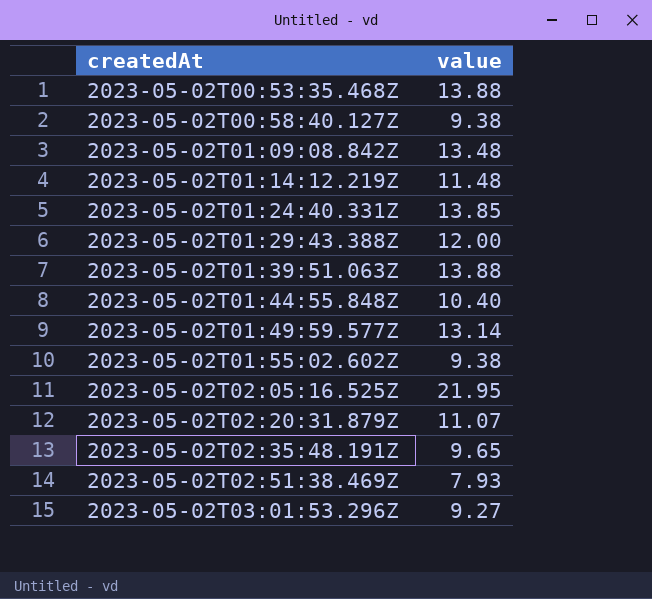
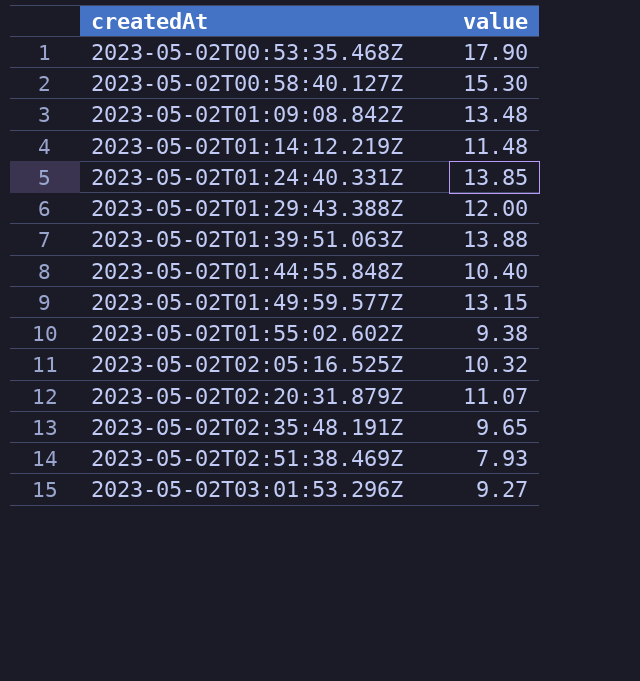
2023-05-02T00:53:35.468Z | value: 13.88 -> 17.90
2023-05-02T00:58:40.127Z | value: 9.38 -> 15.30
2023-05-02T01:49:59.577Z | value: 13.14 -> 13.15
2023-05-02T02:05:16.525Z | value: 21.95 -> 10.32

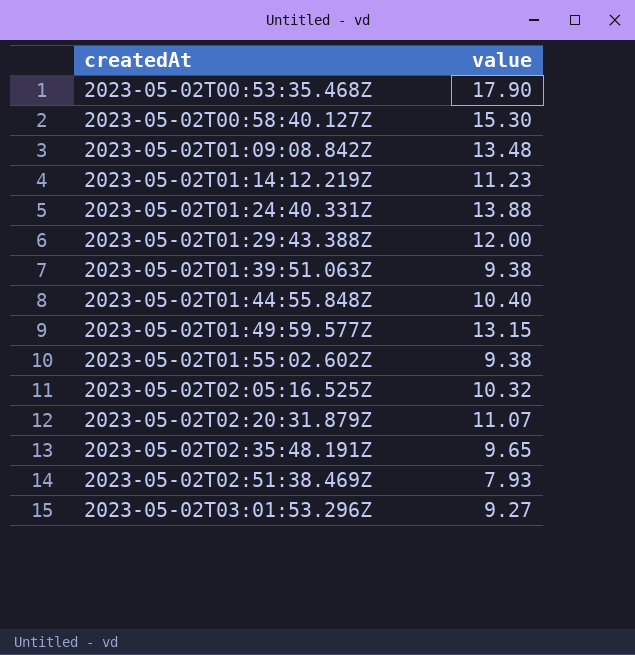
2023-05-02T01:14:12.219Z | value: 11.48 -> 11.23
2023-05-02T01:24:40.331Z | value: 13.85 -> 13.88
2023-05-02T01:39:51.063Z | value: 13.88 -> 9.38

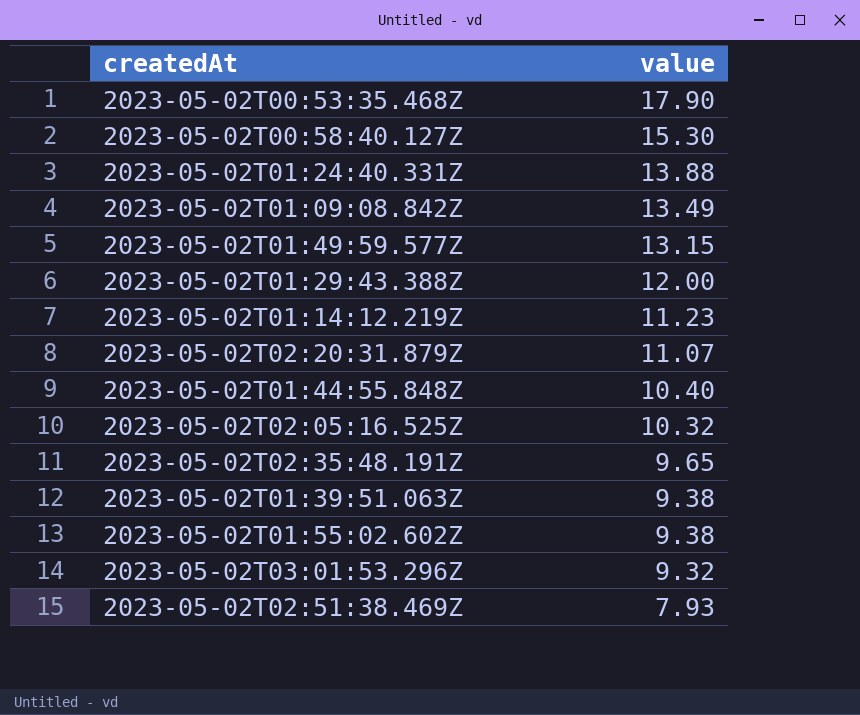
row order: createdAt ascending -> value descending
2023-05-02T01:09:08.842Z | value: 13.48 -> 13.49
2023-05-02T03:01:53.296Z | value: 9.27 -> 9.32

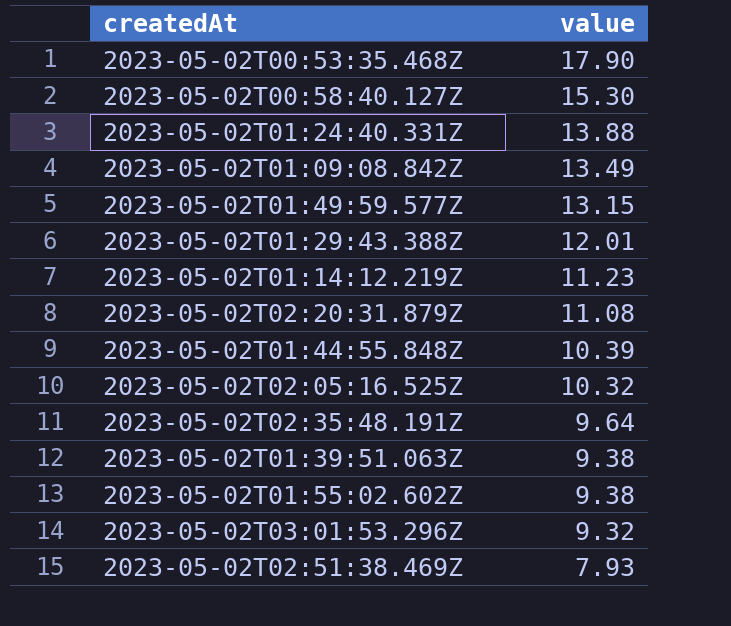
2023-05-02T01:29:43.388Z | value: 12.00 -> 12.01
2023-05-02T02:20:31.879Z | value: 11.07 -> 11.08
2023-05-02T01:44:55.848Z | value: 10.40 -> 10.39
2023-05-02T02:35:48.191Z | value: 9.65 -> 9.64

